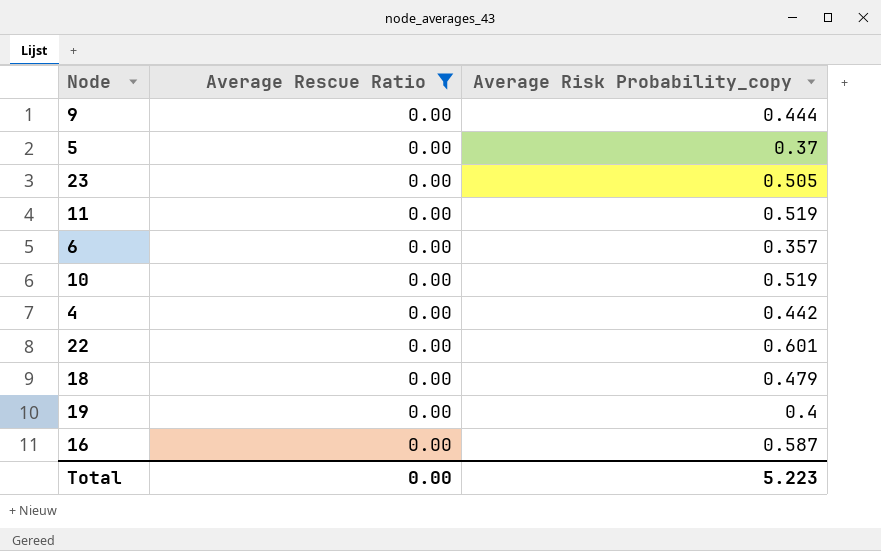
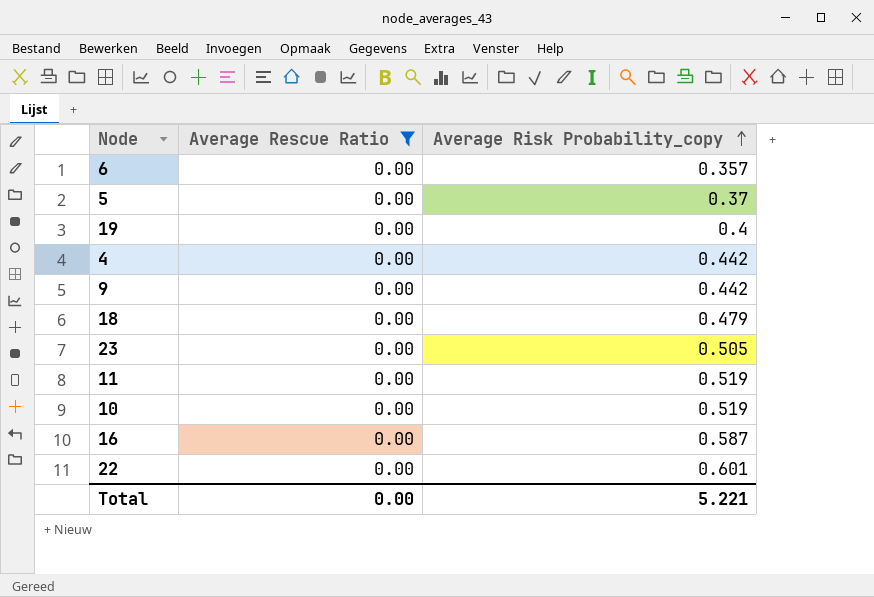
row order: none -> Average Risk Probability_copy ascending
9 | Average Risk Probability_copy: 0.444 -> 0.442
Total | Average Risk Probability_copy: 5.223 -> 5.221

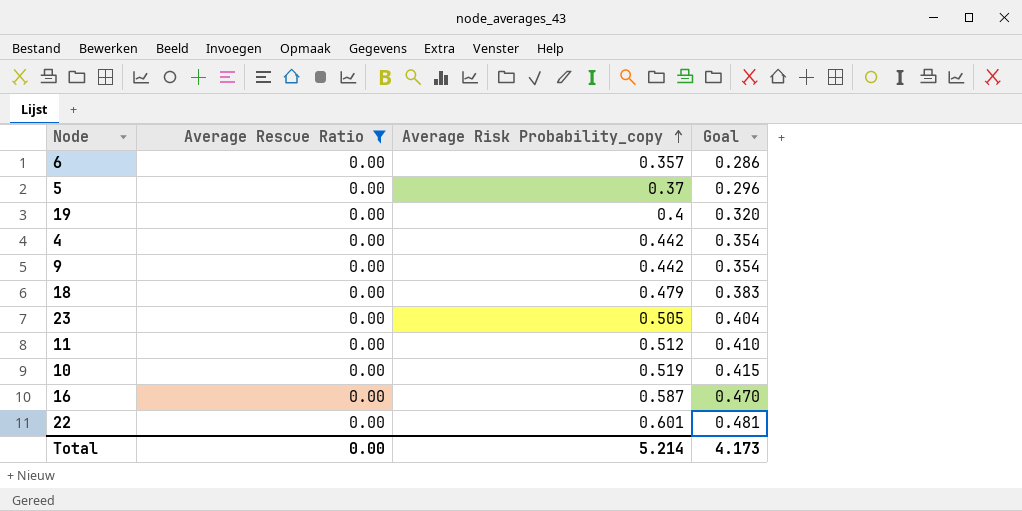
column Goal | formula: none -> [Average Risk Probability_copy] * 0.8
11 | Average Risk Probability_copy: 0.519 -> 0.512
Total | Average Risk Probability_copy: 5.221 -> 5.214

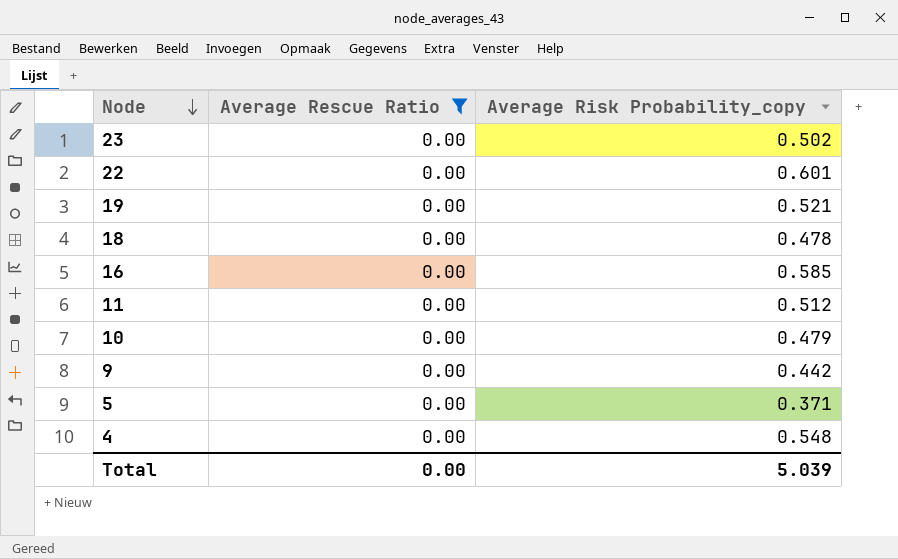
row order: Average Risk Probability_copy ascending -> Node descending
column Goal | formula: [Average Risk Probability_copy] * 0.8 -> none
row 6: 0.00 | 0.357 | 0.286 -> none
23 | Average Risk Probability_copy: 0.505 -> 0.502
19 | Average Risk Probability_copy: 0.4 -> 0.521
18 | Average Risk Probability_copy: 0.479 -> 0.478
16 | Average Risk Probability_copy: 0.587 -> 0.585
10 | Average Risk Probability_copy: 0.519 -> 0.479
5 | Average Risk Probability_copy: 0.37 -> 0.371
4 | Average Risk Probability_copy: 0.442 -> 0.548
Total | Average Risk Probability_copy: 5.214 -> 5.039

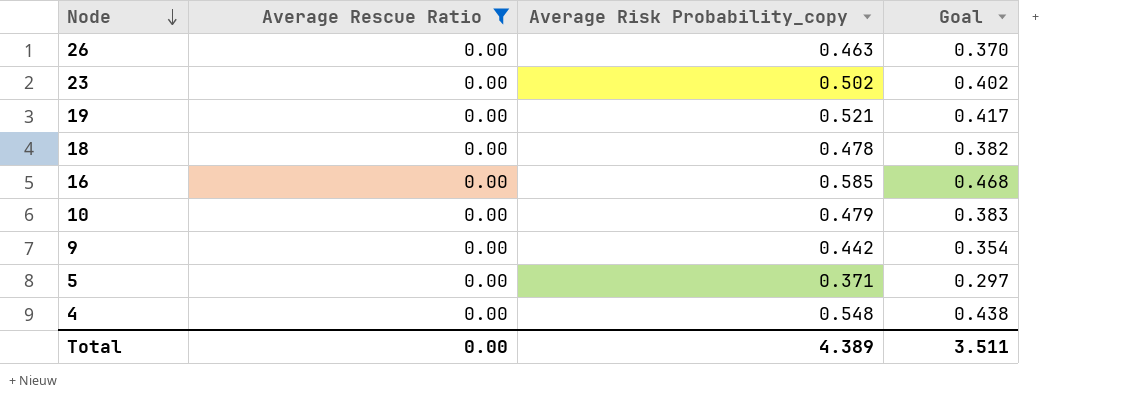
column Goal | formula: none -> [Average Risk Probability_copy] * 0.8
row 22: 0.00 | 0.601 -> none
row 11: 0.00 | 0.512 -> none
row 26: none -> 0.00 | 0.463 | 0.370
Total | Average Risk Probability_copy: 5.039 -> 4.389

